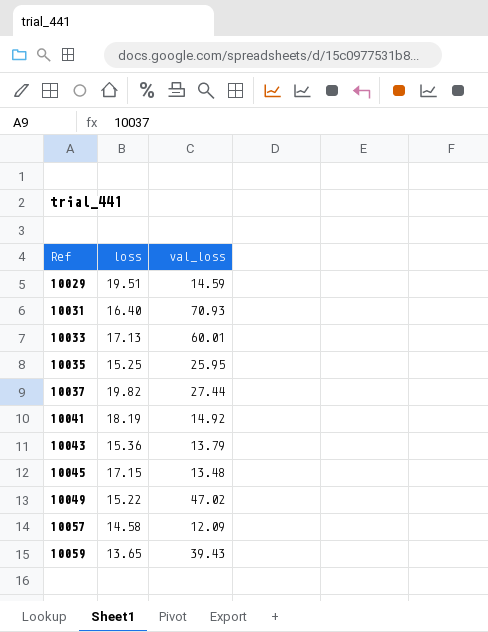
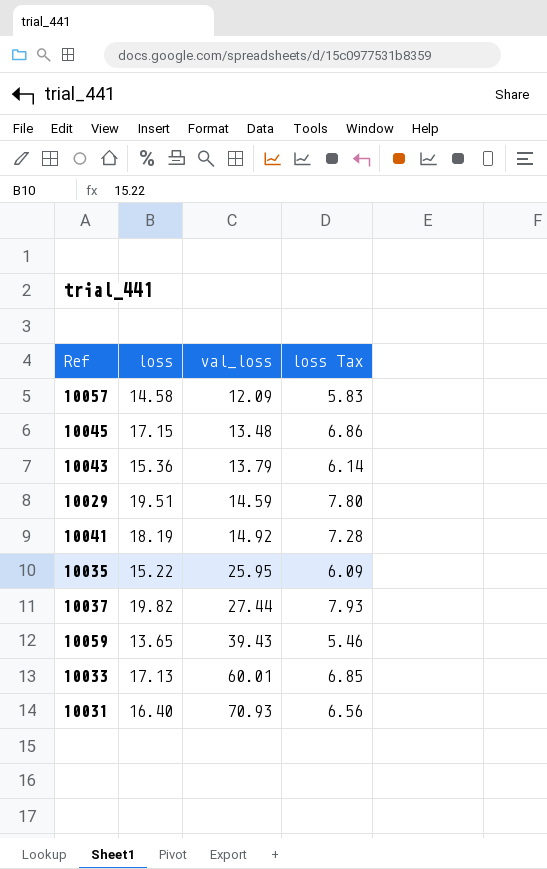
row order: Ref ascending -> val_loss ascending
column loss Tax | formula: none -> [loss] * 0.4
row 10049: 15.22 | 47.02 -> none
10035 | loss: 15.25 -> 15.22

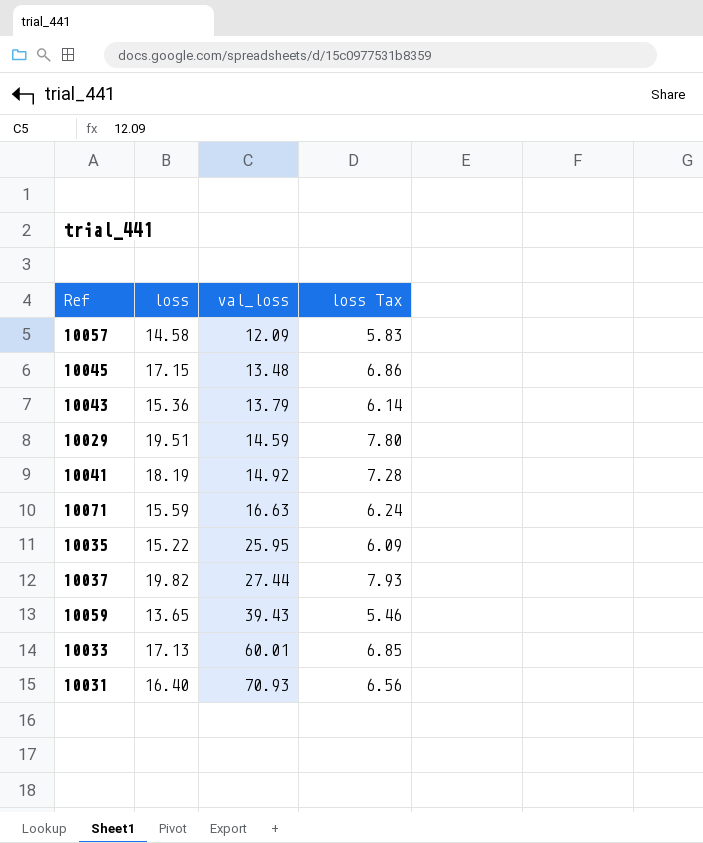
row 10071: none -> 15.59 | 16.63 | 6.24

